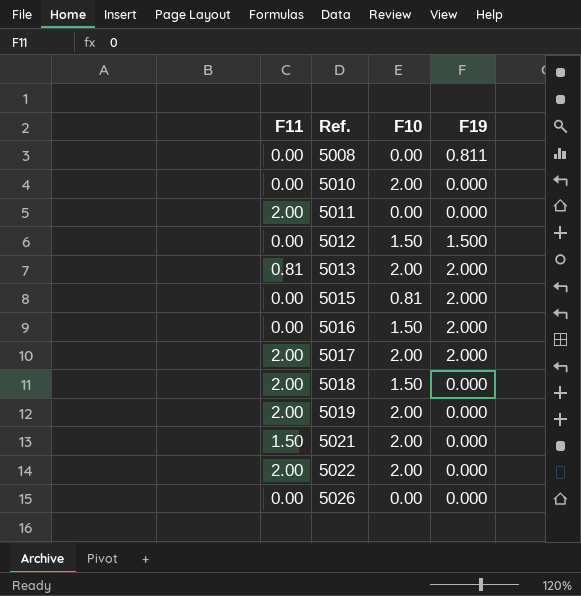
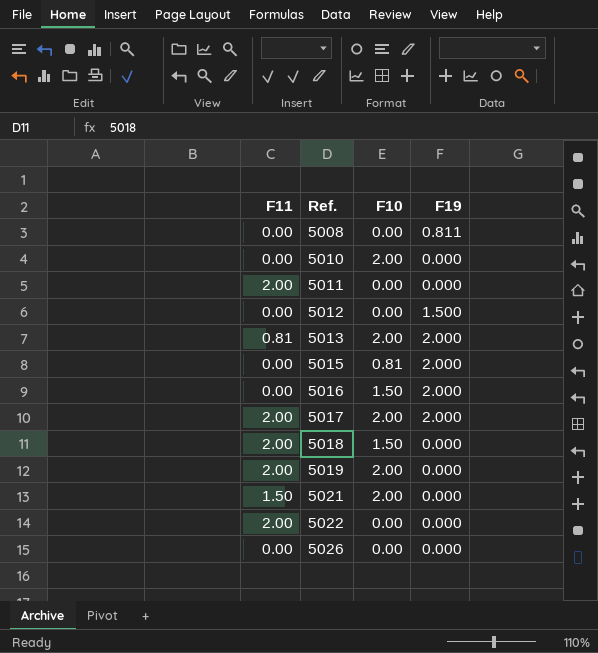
5012 | F10: 1.50 -> 0.00
5022 | F10: 2.00 -> 0.00

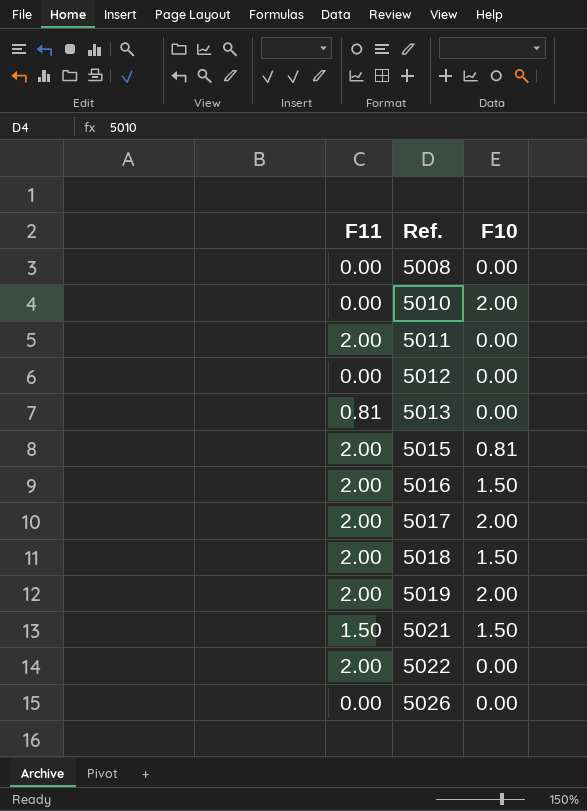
column F19 | position: 4 -> none
5013 | F10: 2.00 -> 0.00
5015 | F11: 0.00 -> 2.00
5016 | F11: 0.00 -> 2.00
5021 | F10: 2.00 -> 1.50

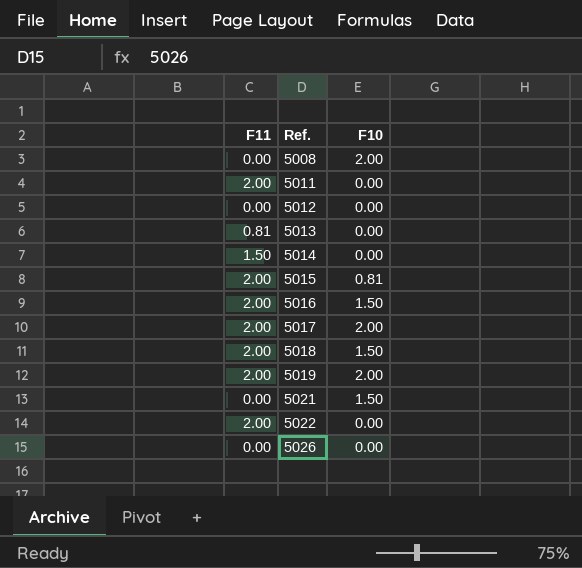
row 5010: 0.00 | 2.00 -> none
5008 | F10: 0.00 -> 2.00
row 5014: none -> 1.50 | 0.00
5021 | F11: 1.50 -> 0.00

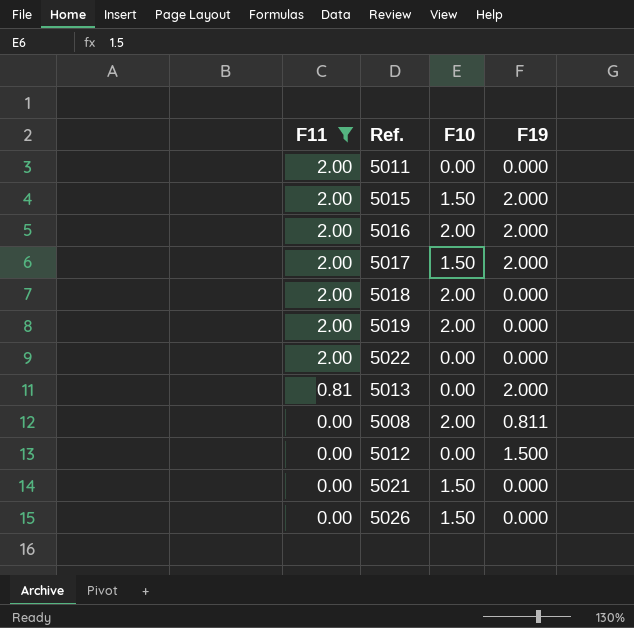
filter: none -> F11 != 1.50
row order: Ref. ascending -> F11 descending
column F19 | position: none -> 4
5015 | F10: 0.81 -> 1.50
5016 | F10: 1.50 -> 2.00
5017 | F10: 2.00 -> 1.50
5018 | F10: 1.50 -> 2.00
5026 | F10: 0.00 -> 1.50

